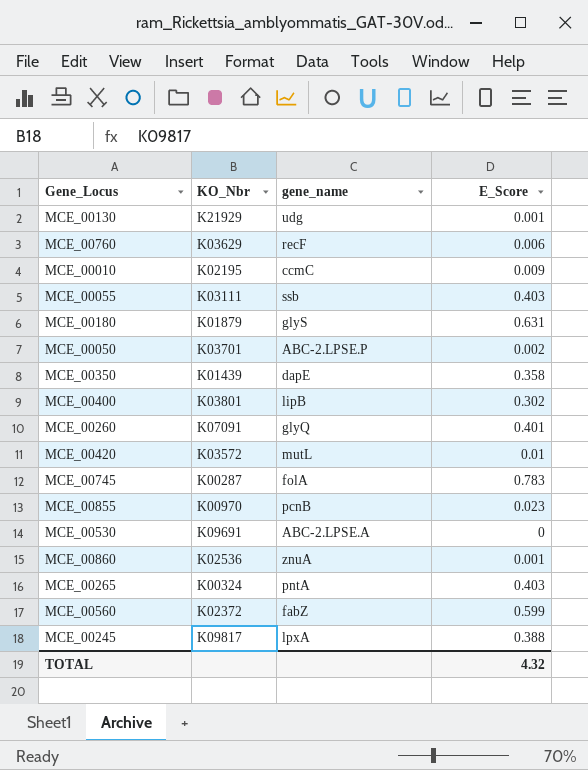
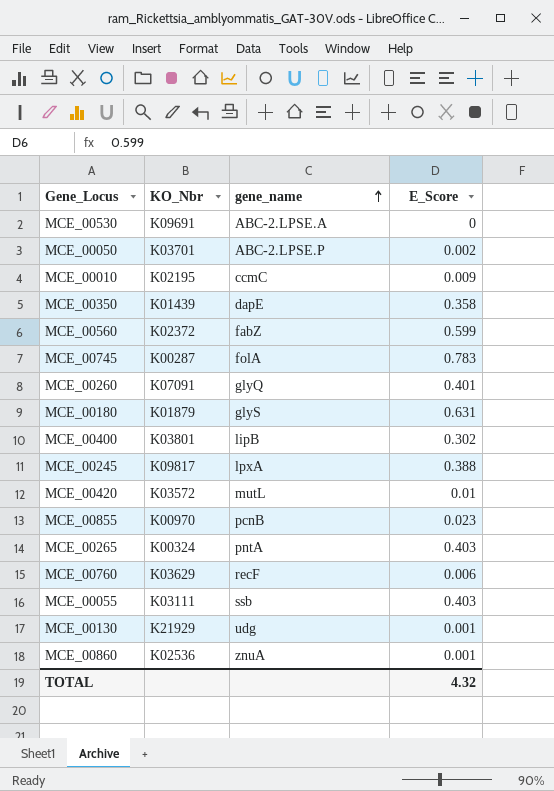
row order: none -> gene_name ascending

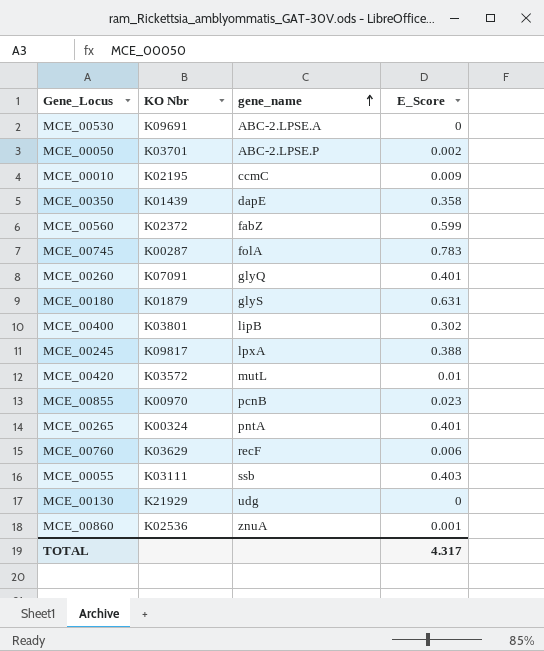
column name: KO_Nbr -> KO Nbr
MCE_00265 | E_Score: 0.403 -> 0.401
MCE_00130 | E_Score: 0.001 -> 0
TOTAL | E_Score: 4.32 -> 4.317

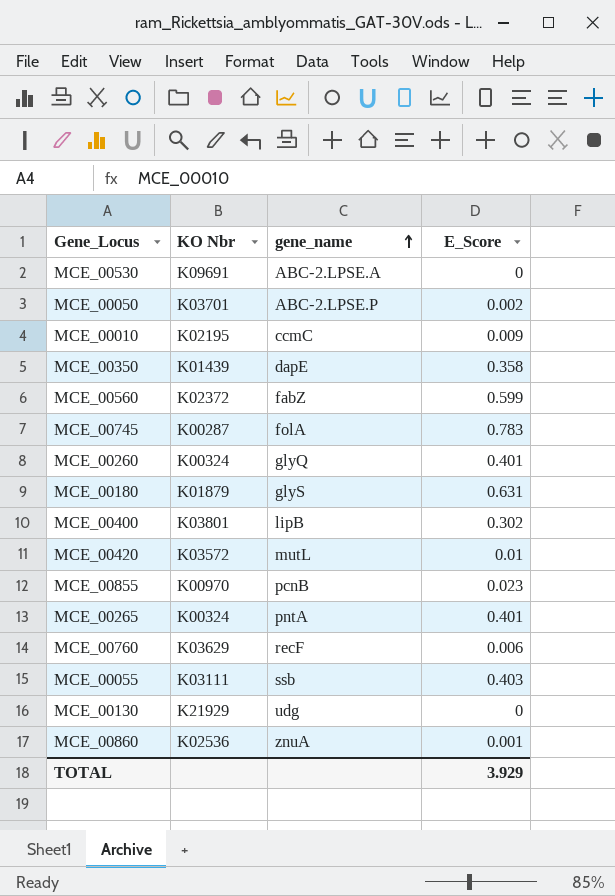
row MCE_00245: K09817 | lpxA | 0.388 -> none
MCE_00260 | KO Nbr: K07091 -> K00324
TOTAL | E_Score: 4.317 -> 3.929

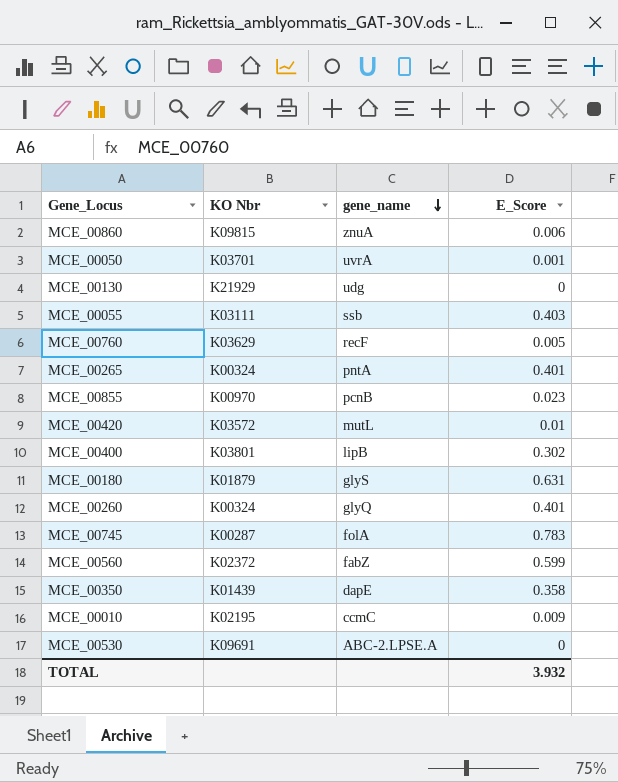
row order: gene_name ascending -> gene_name descending
MCE_00860 | KO Nbr: K02536 -> K09815
MCE_00860 | E_Score: 0.001 -> 0.006
MCE_00050 | gene_name: ABC-2.LPSE.P -> uvrA
MCE_00050 | E_Score: 0.002 -> 0.001
MCE_00760 | E_Score: 0.006 -> 0.005
TOTAL | E_Score: 3.929 -> 3.932

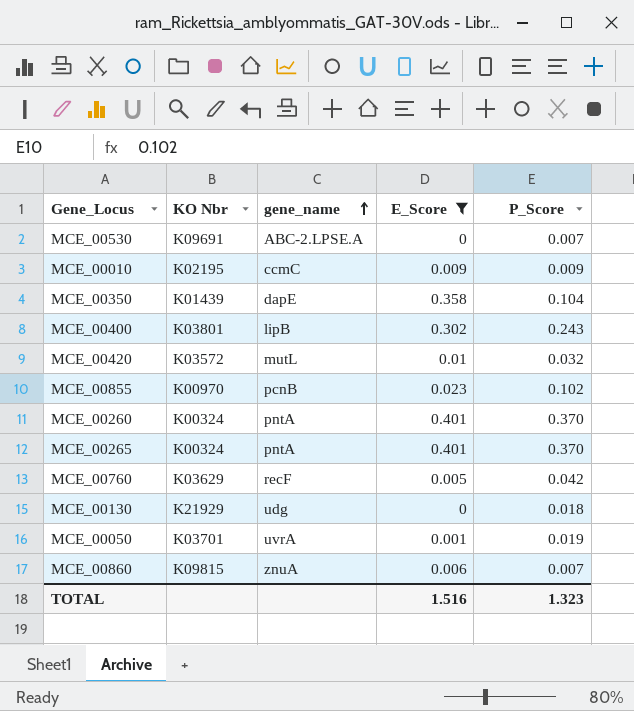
filter: none -> E_Score <= 0.401
row order: gene_name descending -> gene_name ascending
column P_Score | position: none -> 5
MCE_00260 | gene_name: glyQ -> pntA
TOTAL | E_Score: 3.932 -> 1.516

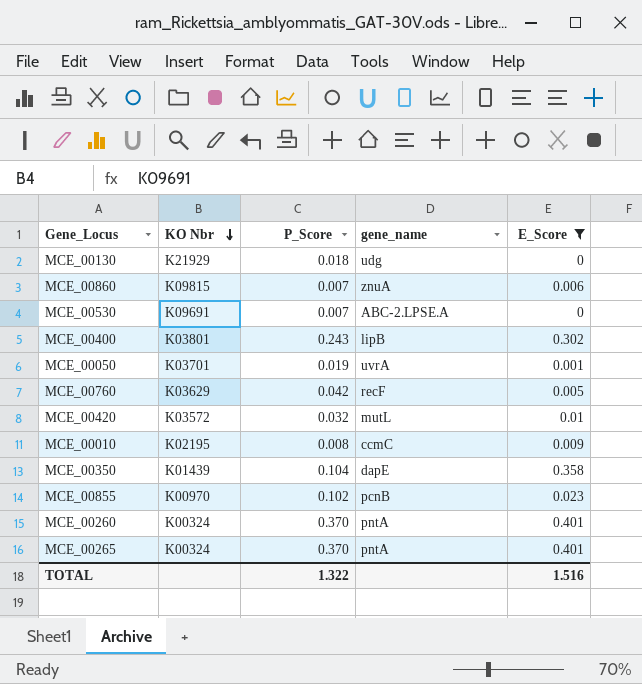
row order: gene_name ascending -> KO Nbr descending
column P_Score | position: 5 -> 3
MCE_00010 | P_Score: 0.009 -> 0.008
TOTAL | P_Score: 1.323 -> 1.322

